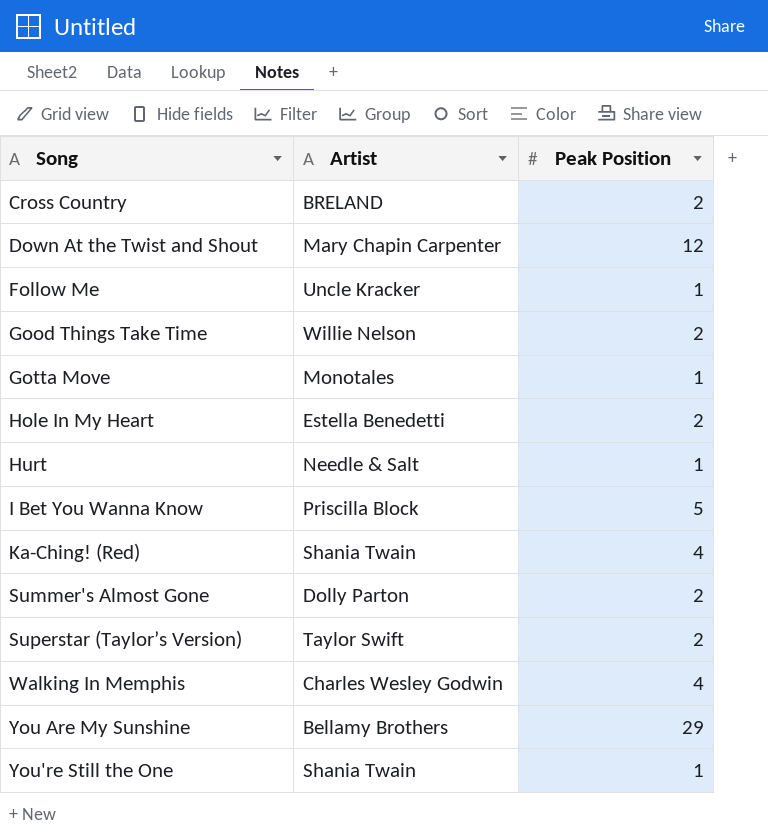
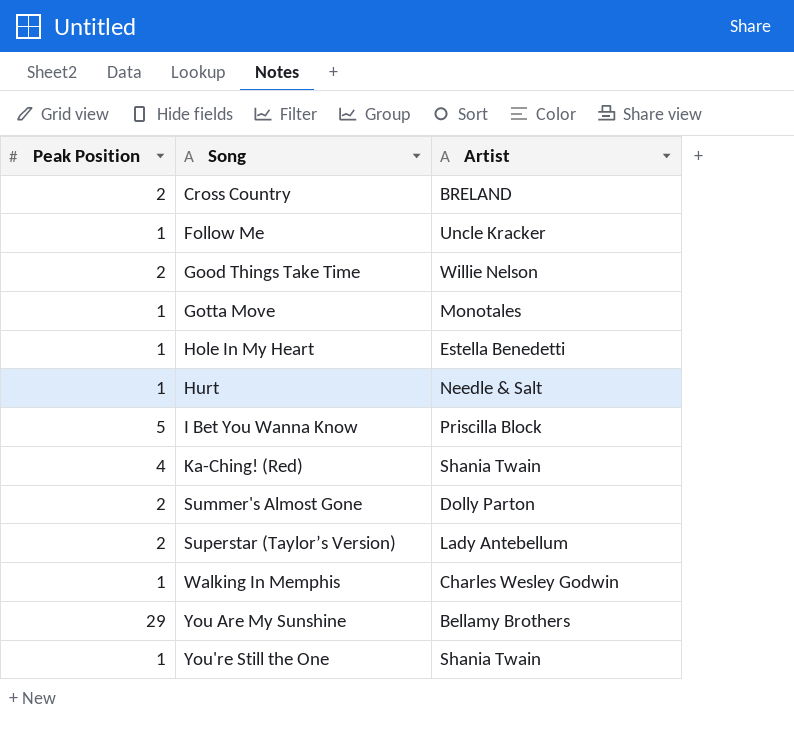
column Peak Position | position: 3 -> 1
row Down At the Twist and Shout: Mary Chapin Carpenter | 12 -> none
Hole In My Heart | Peak Position: 2 -> 1
Superstar (Taylor’s Version) | Artist: Taylor Swift -> Lady Antebellum
Walking In Memphis | Peak Position: 4 -> 1

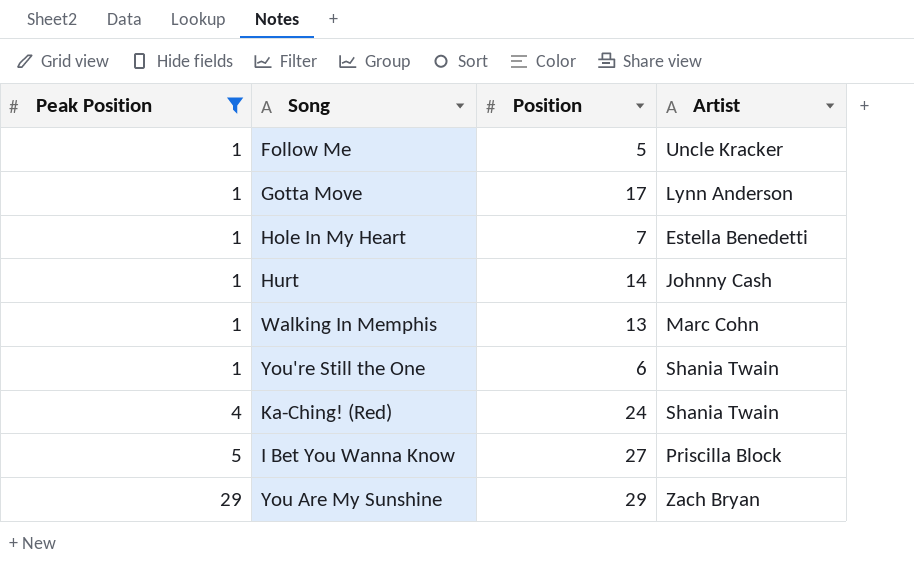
filter: none -> Peak Position != 2
row order: Song ascending -> Peak Position ascending
column Position | position: none -> 3
Gotta Move | Artist: Monotales -> Lynn Anderson
Hurt | Artist: Needle & Salt -> Johnny Cash
Walking In Memphis | Artist: Charles Wesley Godwin -> Marc Cohn
You Are My Sunshine | Artist: Bellamy Brothers -> Zach Bryan

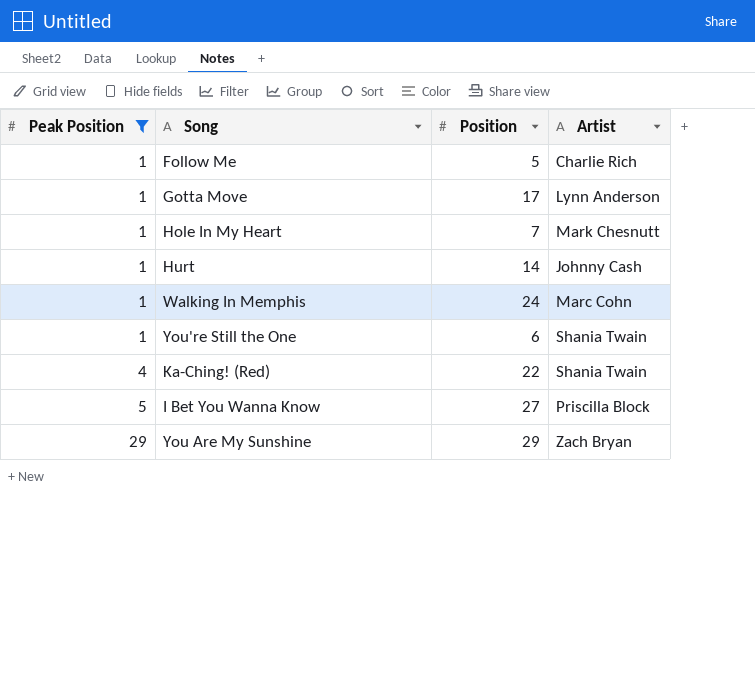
Follow Me | Artist: Uncle Kracker -> Charlie Rich
Hole In My Heart | Artist: Estella Benedetti -> Mark Chesnutt
Walking In Memphis | Position: 13 -> 24
Ka-Ching! (Red) | Position: 24 -> 22

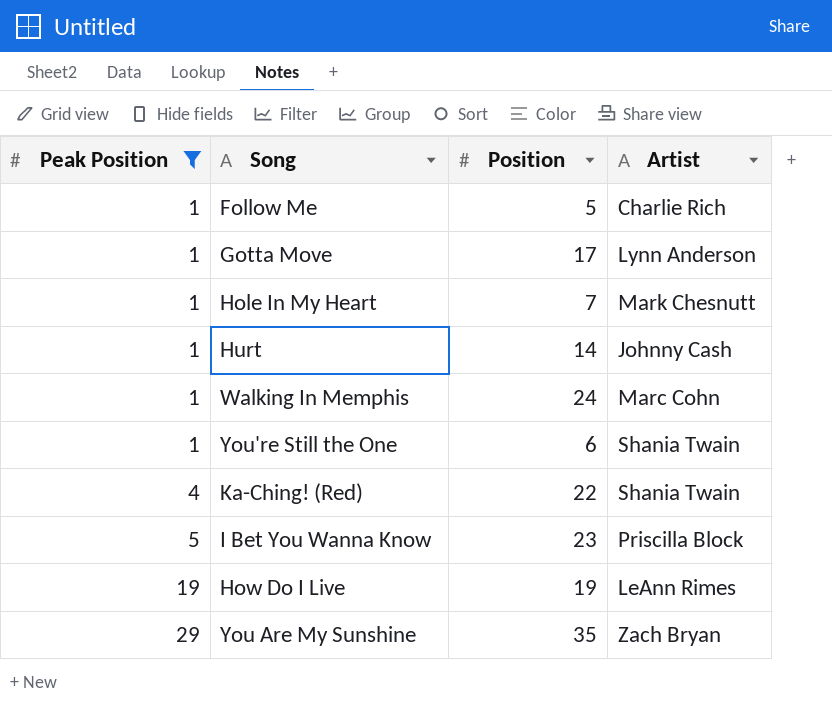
I Bet You Wanna Know | Position: 27 -> 23
row How Do I Live: none -> 19 | 19 | LeAnn Rimes
You Are My Sunshine | Position: 29 -> 35

